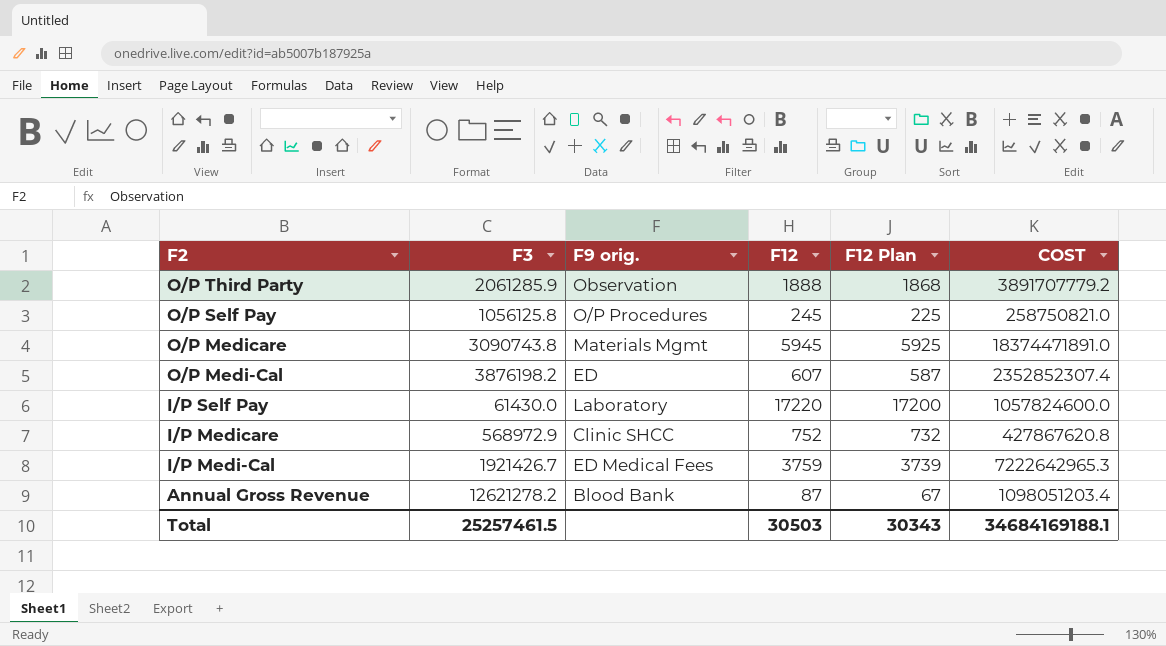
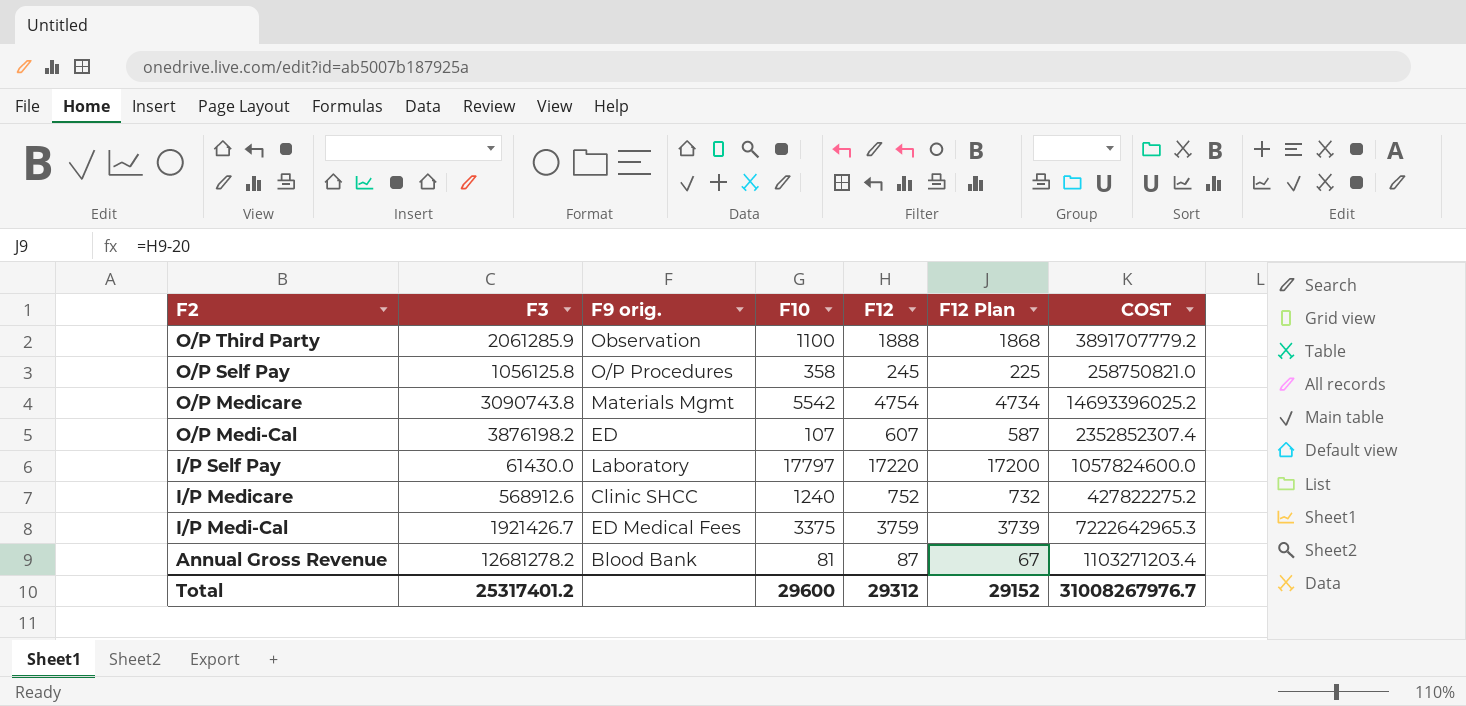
column F10 | position: none -> 4
O/P Medicare | F12: 5945 -> 4754
O/P Medicare | F12 Plan: 5925 -> 4734
O/P Medicare | COST: 18374471891.0 -> 14693396025.2
I/P Medicare | F3: 568972.9 -> 568912.6
I/P Medicare | COST: 427867620.8 -> 427822275.2
Annual Gross Revenue | F3: 12621278.2 -> 12681278.2
Annual Gross Revenue | COST: 1098051203.4 -> 1103271203.4
Total | F3: 25257461.5 -> 25317401.2
Total | F12: 30503 -> 29312
Total | F12 Plan: 30343 -> 29152
Total | COST: 34684169188.1 -> 31008267976.7

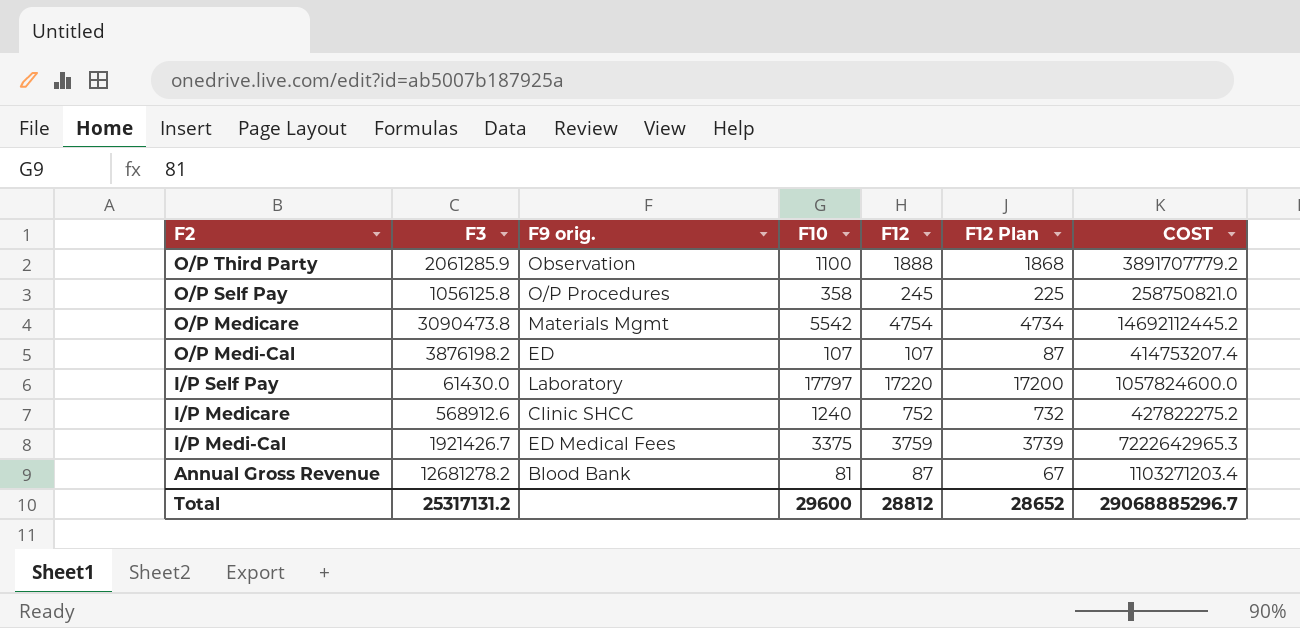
O/P Medicare | F3: 3090743.8 -> 3090473.8
O/P Medicare | COST: 14693396025.2 -> 14692112445.2
O/P Medi-Cal | F12: 607 -> 107
O/P Medi-Cal | F12 Plan: 587 -> 87
O/P Medi-Cal | COST: 2352852307.4 -> 414753207.4
Total | F3: 25317401.2 -> 25317131.2
Total | F12: 29312 -> 28812
Total | F12 Plan: 29152 -> 28652
Total | COST: 31008267976.7 -> 29068885296.7

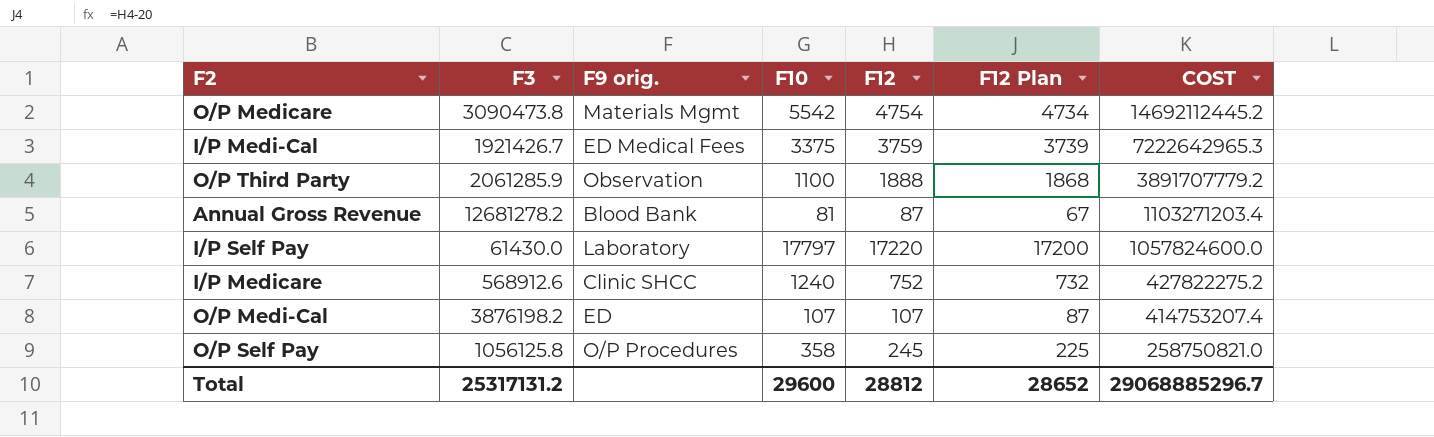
row order: F2 descending -> COST descending

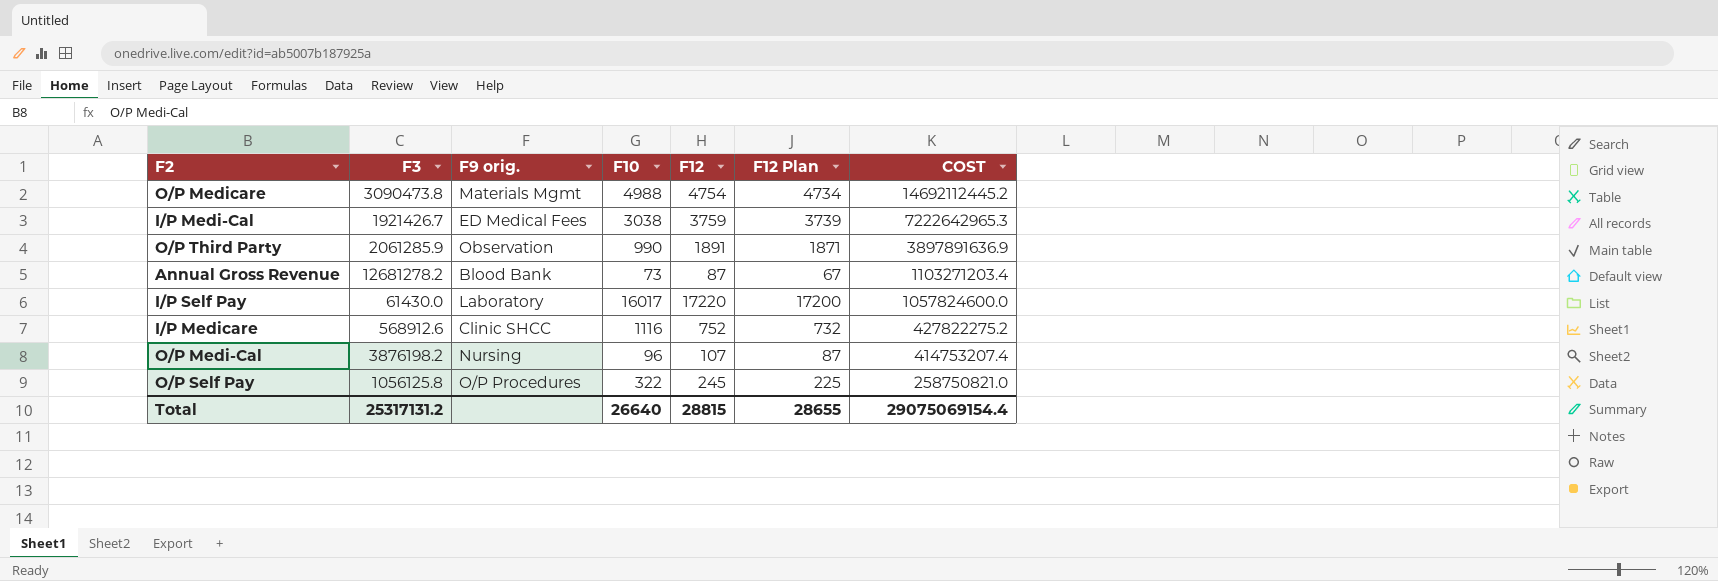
O/P Medicare | F10: 5542 -> 4988
I/P Medi-Cal | F10: 3375 -> 3038
O/P Third Party | F10: 1100 -> 990
O/P Third Party | F12: 1888 -> 1891
O/P Third Party | F12 Plan: 1868 -> 1871
O/P Third Party | COST: 3891707779.2 -> 3897891636.9
Annual Gross Revenue | F10: 81 -> 73
I/P Self Pay | F10: 17797 -> 16017
I/P Medicare | F10: 1240 -> 1116
O/P Medi-Cal | F9 orig.: ED -> Nursing
O/P Medi-Cal | F10: 107 -> 96
O/P Self Pay | F10: 358 -> 322
Total | F10: 29600 -> 26640
Total | F12: 28812 -> 28815
Total | F12 Plan: 28652 -> 28655
Total | COST: 29068885296.7 -> 29075069154.4

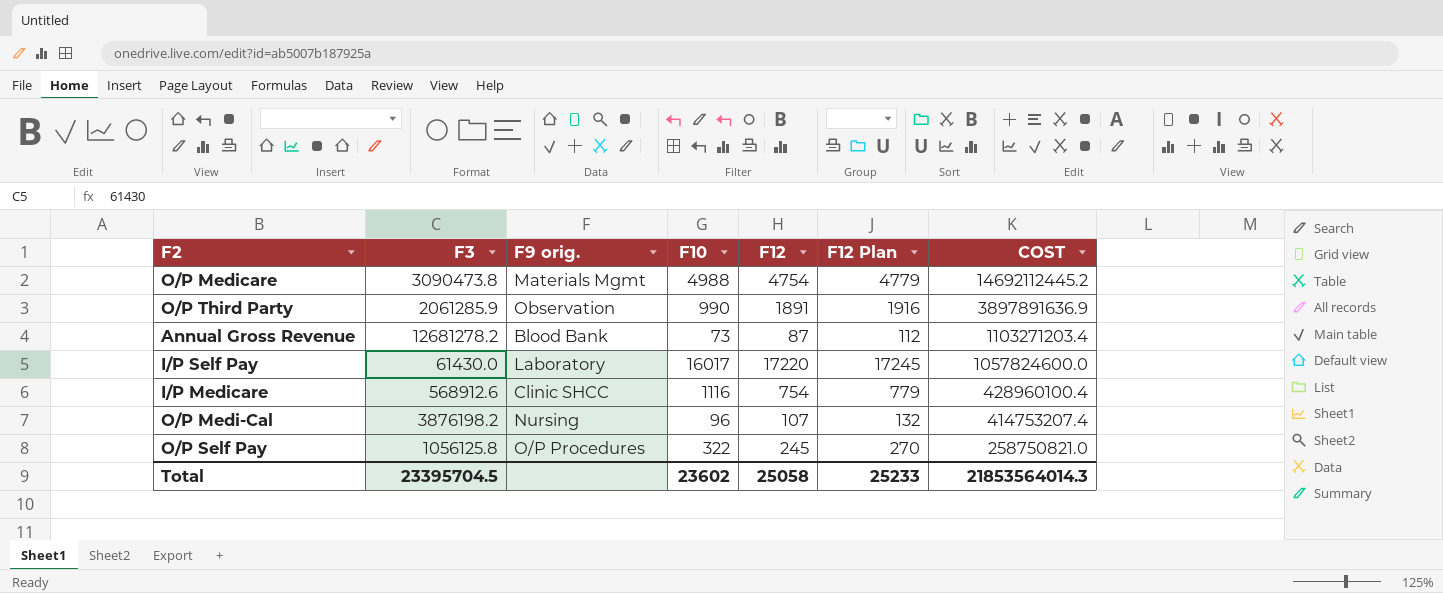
column F12 Plan | formula: [F12] - 20 -> [F12] + 25
row I/P Medi-Cal: 1921426.7 | ED Medical Fees | 3038 | 3759 | 3739 | 7222642965.3 -> none
I/P Medicare | F12: 752 -> 754
I/P Medicare | COST: 427822275.2 -> 428960100.4
Total | F3: 25317131.2 -> 23395704.5
Total | F10: 26640 -> 23602
Total | F12: 28815 -> 25058
Total | F12 Plan: 28655 -> 25233
Total | COST: 29075069154.4 -> 21853564014.3

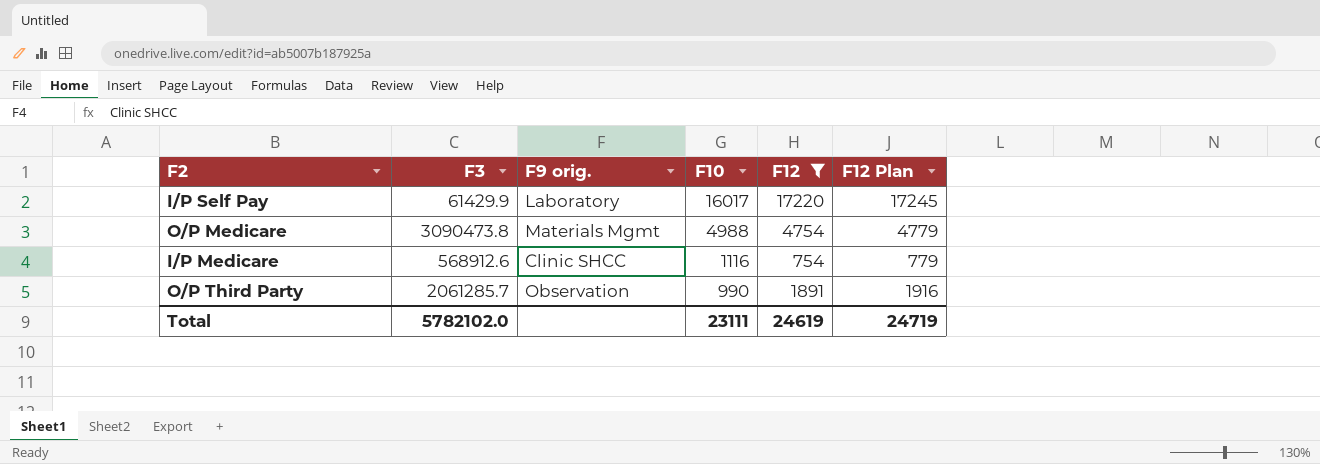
filter: none -> F12 >= 754
row order: COST descending -> F10 descending
column COST | formula: [F3] * [F12] -> none
I/P Self Pay | F3: 61430.0 -> 61429.9
O/P Third Party | F3: 2061285.9 -> 2061285.7
Total | F3: 23395704.5 -> 5782102.0
Total | F10: 23602 -> 23111
Total | F12: 25058 -> 24619
Total | F12 Plan: 25233 -> 24719

